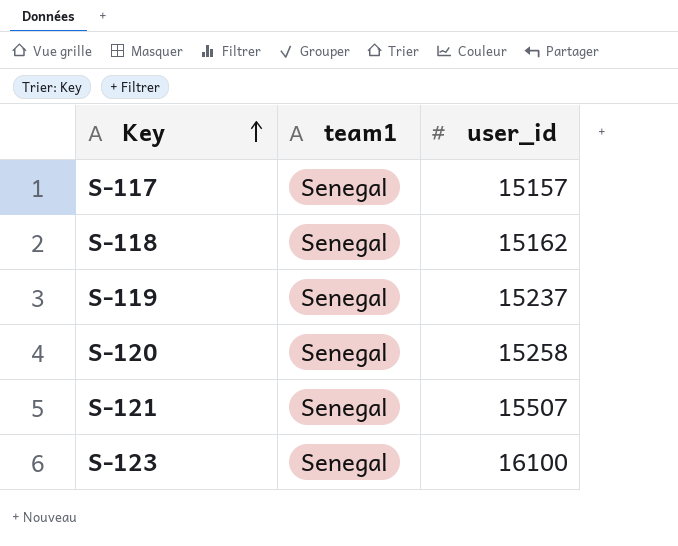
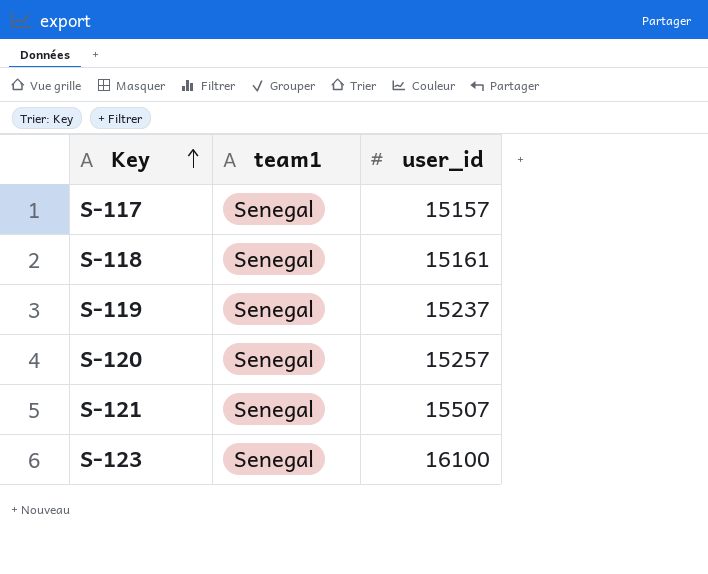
S-118 | user_id: 15162 -> 15161
S-120 | user_id: 15258 -> 15257

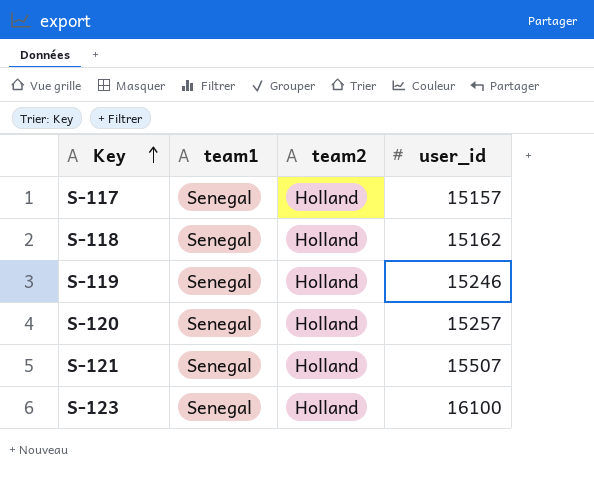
column team2 | position: none -> 3
S-118 | user_id: 15161 -> 15162
S-119 | user_id: 15237 -> 15246

